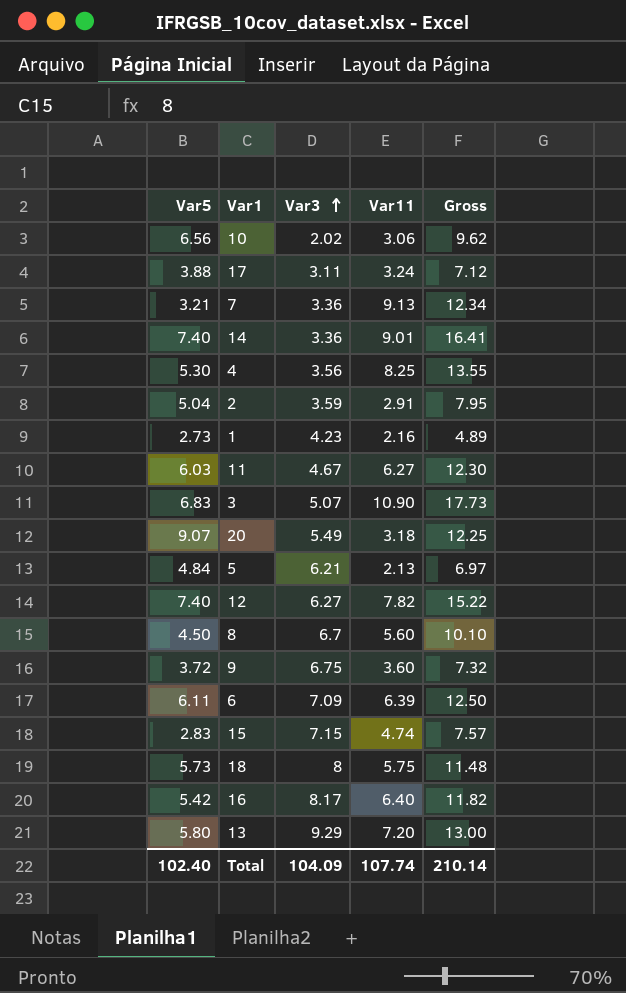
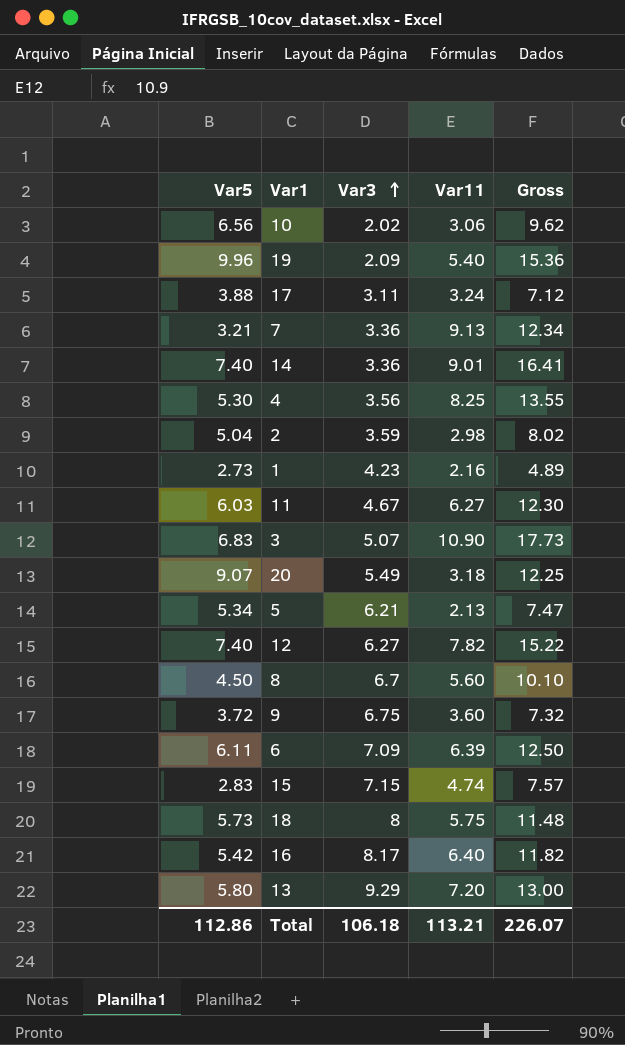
row 19: none -> 9.96 | 2.09 | 5.40 | 15.36
2 | Var11: 2.91 -> 2.98
2 | Gross: 7.95 -> 8.02
5 | Var5: 4.84 -> 5.34
5 | Gross: 6.97 -> 7.47
Total | Var5: 102.40 -> 112.86
Total | Var3: 104.09 -> 106.18
Total | Var11: 107.74 -> 113.21
Total | Gross: 210.14 -> 226.07

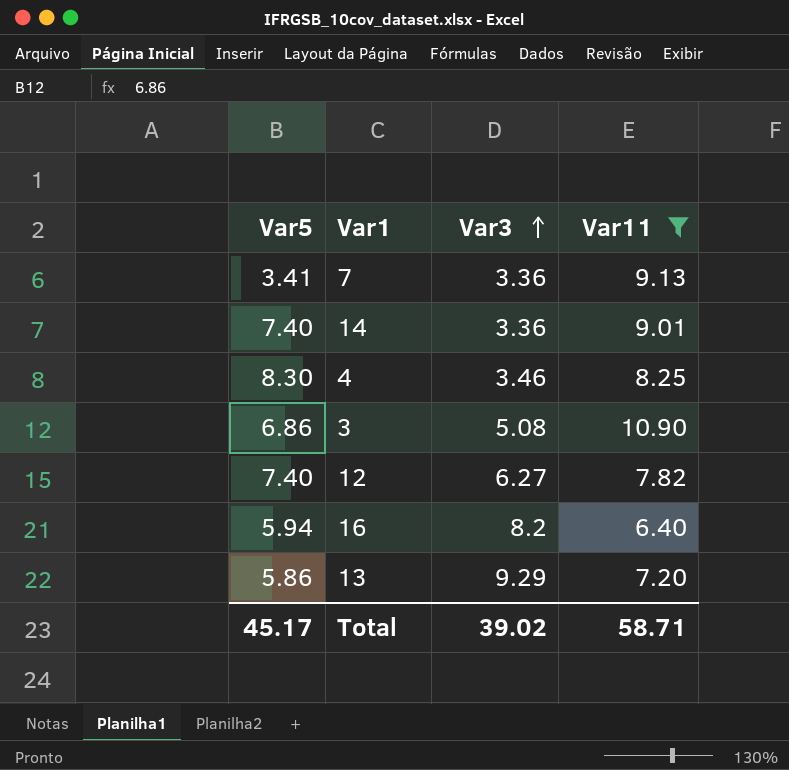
filter: none -> Var11 >= 6.40
column Gross | formula: [Var5] + [Var11] -> none
7 | Var5: 3.21 -> 3.41
4 | Var5: 5.30 -> 8.30
4 | Var3: 3.56 -> 3.46
3 | Var5: 6.83 -> 6.86
3 | Var3: 5.07 -> 5.08
16 | Var5: 5.42 -> 5.94
16 | Var3: 8.17 -> 8.2
13 | Var5: 5.80 -> 5.86
Total | Var5: 112.86 -> 45.17
Total | Var3: 106.18 -> 39.02
Total | Var11: 113.21 -> 58.71

